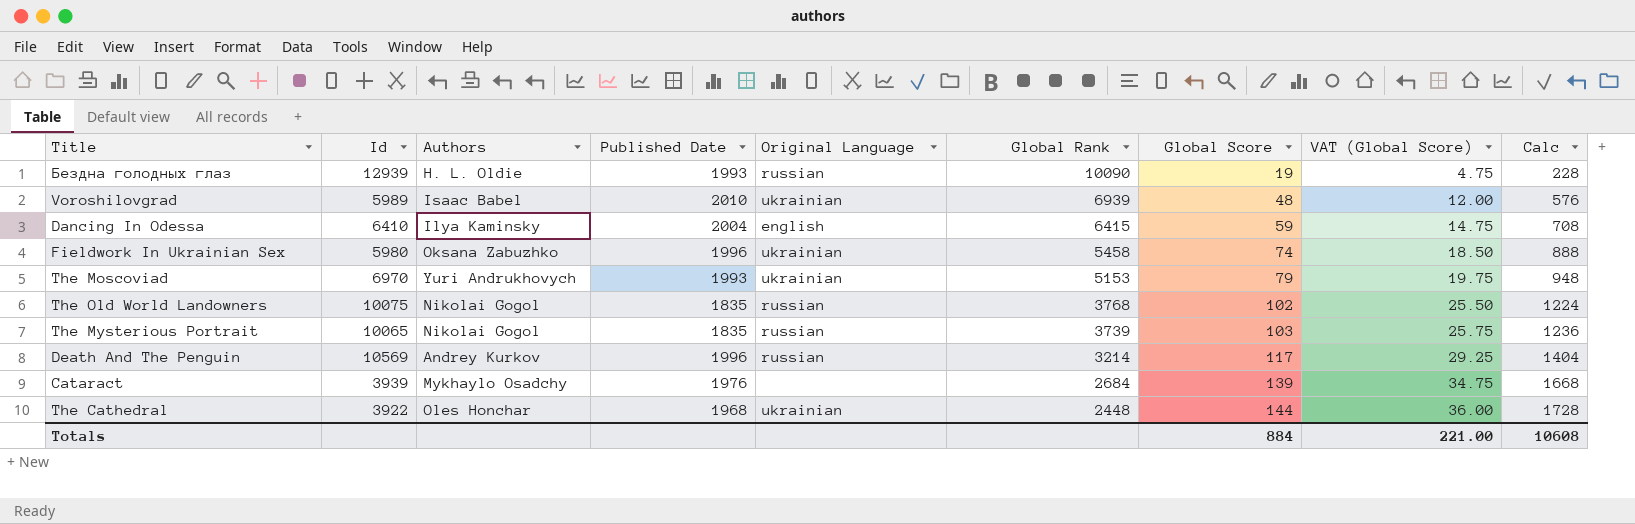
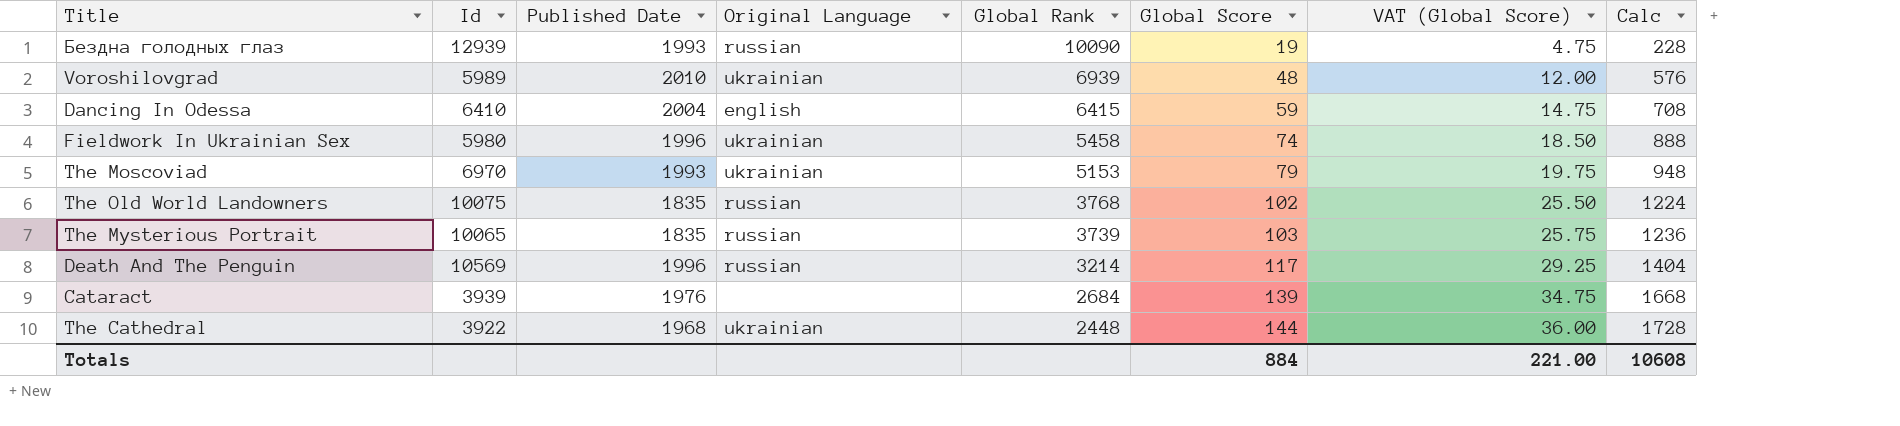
column Authors | position: 3 -> none

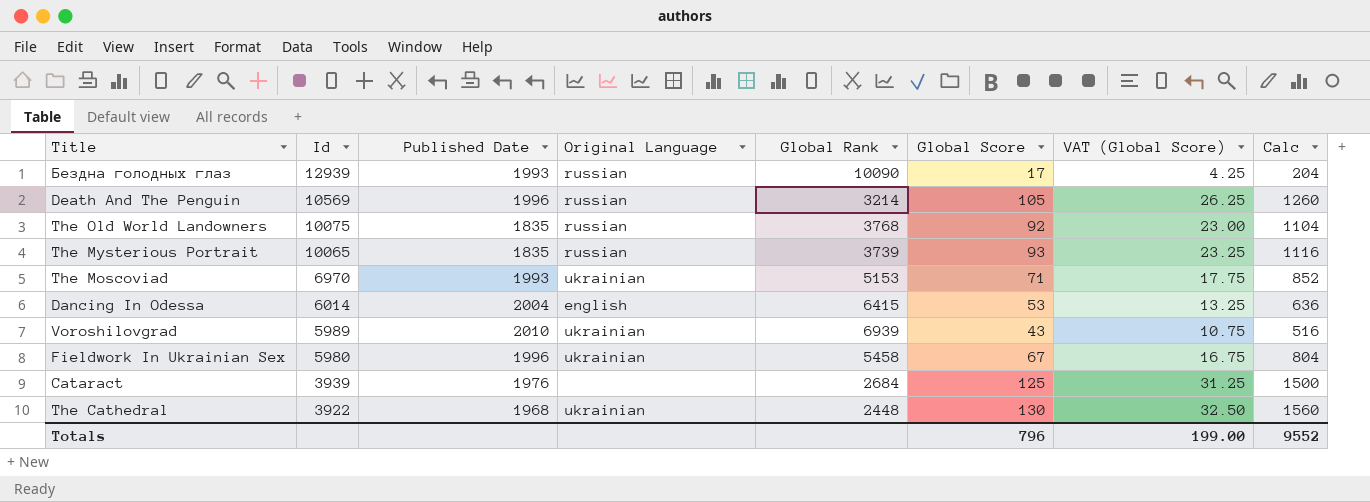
row order: Global Rank descending -> Id descending
Бездна голодных глаз | Global Score: 19 -> 17
Бездна голодных глаз | VAT (Global Score): 4.75 -> 4.25
Бездна голодных глаз | Calc: 228 -> 204
Death And The Penguin | Global Score: 117 -> 105
Death And The Penguin | VAT (Global Score): 29.25 -> 26.25
Death And The Penguin | Calc: 1404 -> 1260
The Old World Landowners | Global Score: 102 -> 92
The Old World Landowners | VAT (Global Score): 25.50 -> 23.00
The Old World Landowners | Calc: 1224 -> 1104
The Mysterious Portrait | Global Score: 103 -> 93
The Mysterious Portrait | VAT (Global Score): 25.75 -> 23.25
The Mysterious Portrait | Calc: 1236 -> 1116
The Moscoviad | Global Score: 79 -> 71
The Moscoviad | VAT (Global Score): 19.75 -> 17.75
The Moscoviad | Calc: 948 -> 852
Dancing In Odessa | Id: 6410 -> 6014
Dancing In Odessa | Global Score: 59 -> 53
Dancing In Odessa | VAT (Global Score): 14.75 -> 13.25
Dancing In Odessa | Calc: 708 -> 636
Voroshilovgrad | Global Score: 48 -> 43
Voroshilovgrad | VAT (Global Score): 12.00 -> 10.75
Voroshilovgrad | Calc: 576 -> 516
Fieldwork In Ukrainian Sex | Global Score: 74 -> 67
Fieldwork In Ukrainian Sex | VAT (Global Score): 18.50 -> 16.75
Fieldwork In Ukrainian Sex | Calc: 888 -> 804
Cataract | Global Score: 139 -> 125
Cataract | VAT (Global Score): 34.75 -> 31.25
Cataract | Calc: 1668 -> 1500
The Cathedral | Global Score: 144 -> 130
The Cathedral | VAT (Global Score): 36.00 -> 32.50
The Cathedral | Calc: 1728 -> 1560
Totals | Global Score: 884 -> 796
Totals | VAT (Global Score): 221.00 -> 199.00
Totals | Calc: 10608 -> 9552

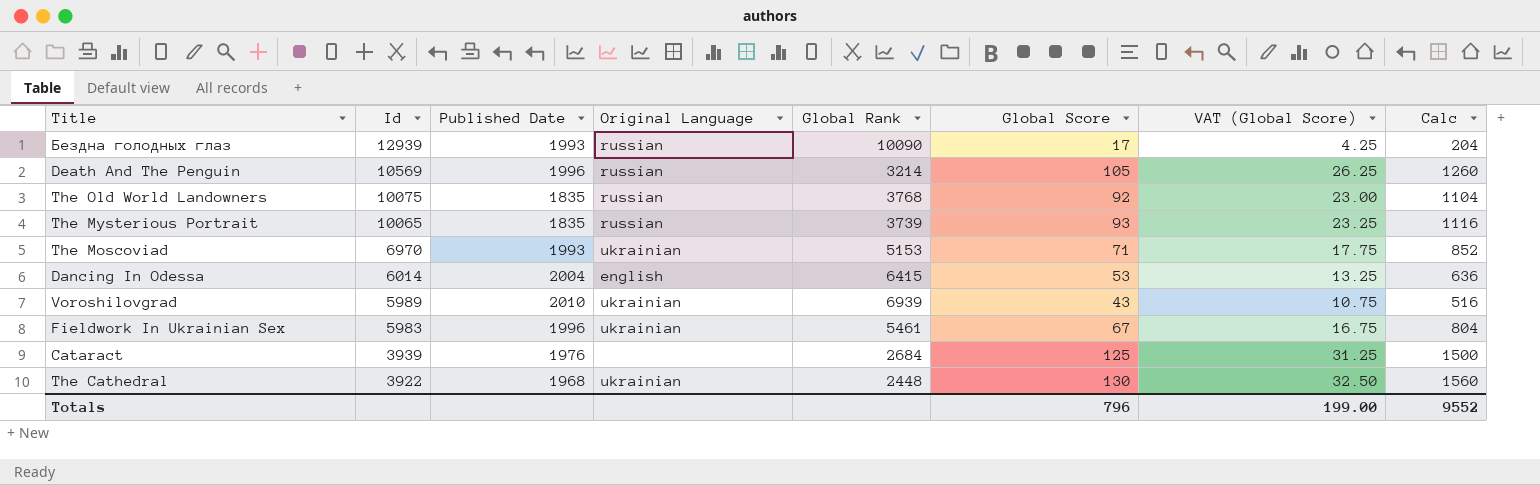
Fieldwork In Ukrainian Sex | Id: 5980 -> 5983
Fieldwork In Ukrainian Sex | Global Rank: 5458 -> 5461

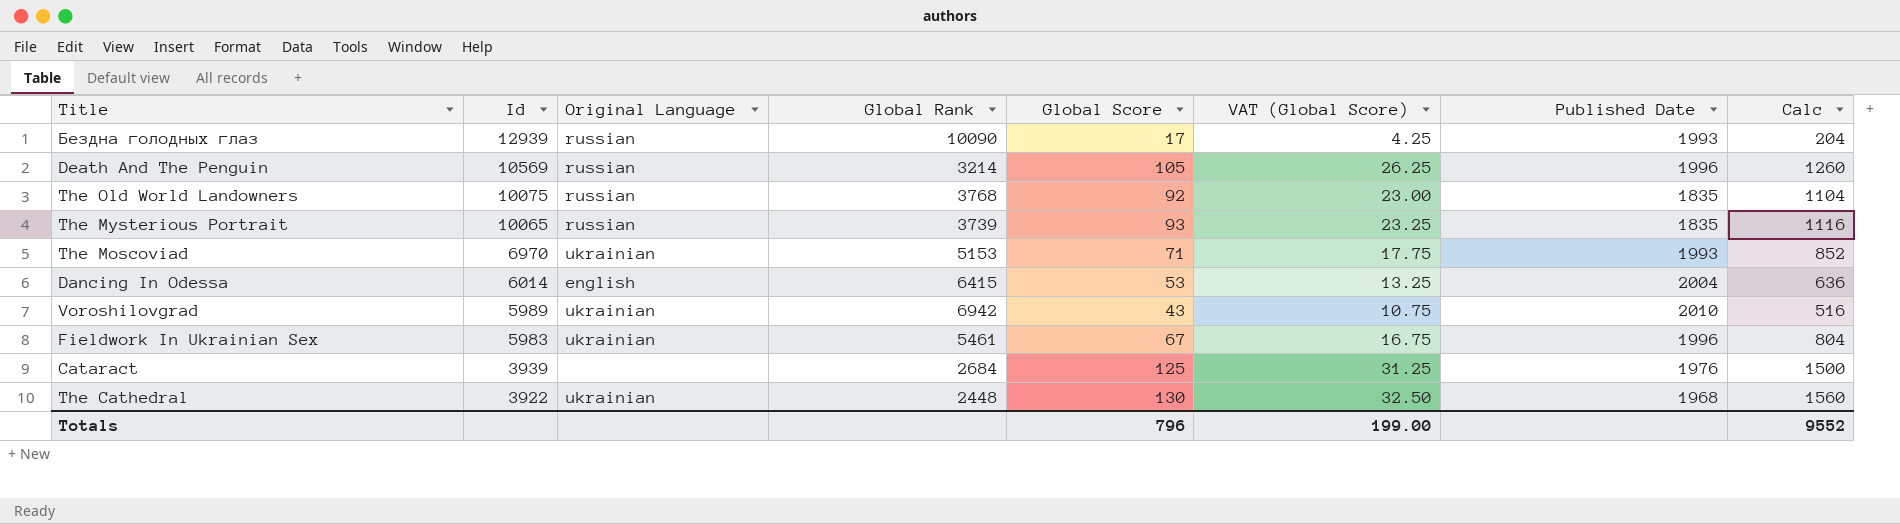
column Published Date | position: 3 -> 7
Voroshilovgrad | Global Rank: 6939 -> 6942

